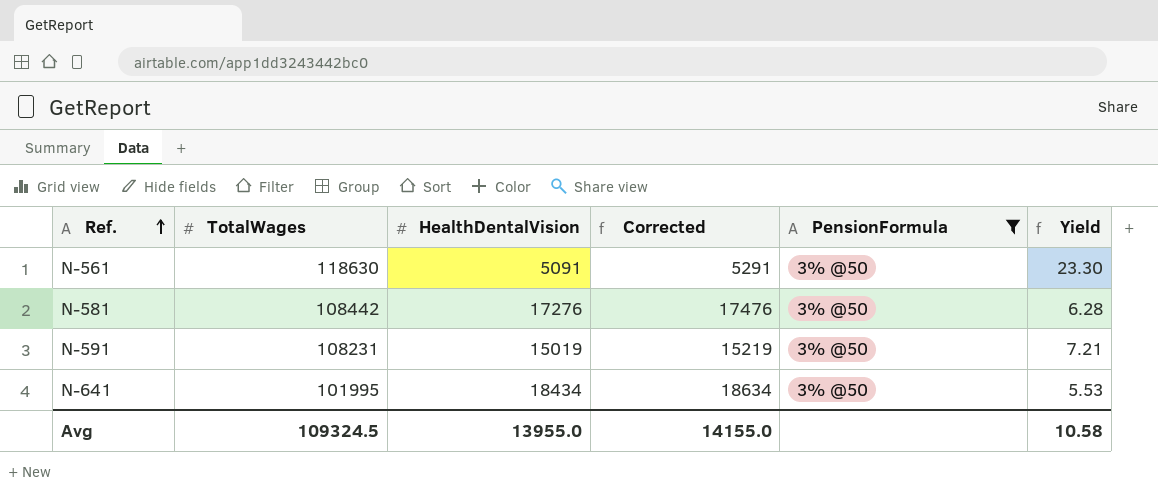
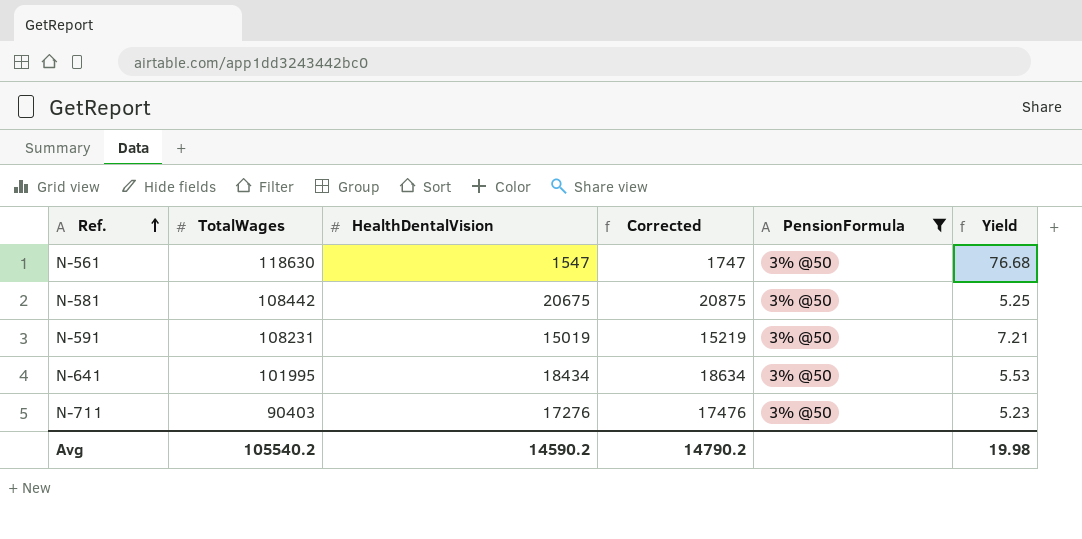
N-561 | HealthDentalVision: 5091 -> 1547
N-561 | Corrected: 5291 -> 1747
N-561 | Yield: 23.30 -> 76.68
N-581 | HealthDentalVision: 17276 -> 20675
N-581 | Corrected: 17476 -> 20875
N-581 | Yield: 6.28 -> 5.25
row N-711: none -> 90403 | 17276 | 17476 | 3% @50 | 5.23
Avg | TotalWages: 109324.5 -> 105540.2
Avg | HealthDentalVision: 13955.0 -> 14590.2
Avg | Corrected: 14155.0 -> 14790.2
Avg | Yield: 10.58 -> 19.98

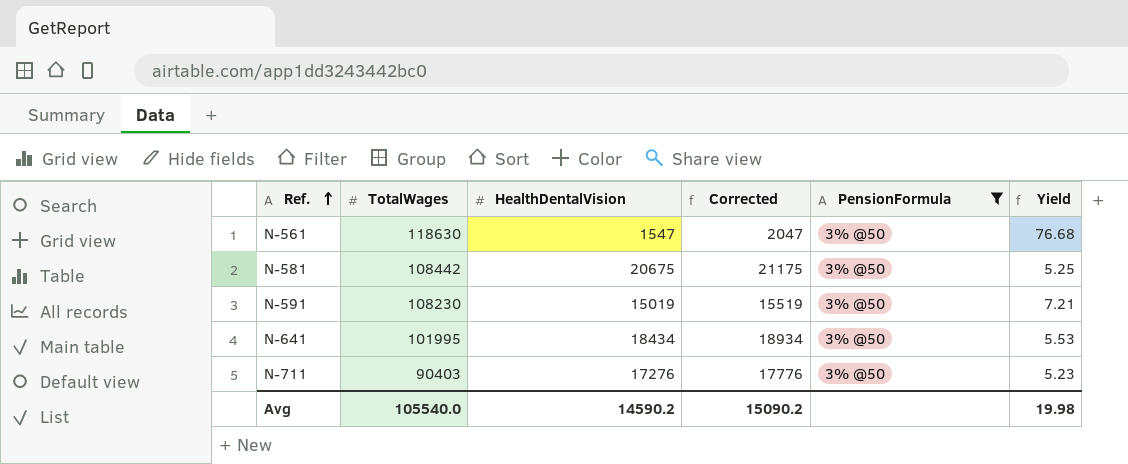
column Corrected | formula: [HealthDentalVision] + 200 -> [HealthDentalVision] + 500
N-591 | TotalWages: 108231 -> 108230
Avg | TotalWages: 105540.2 -> 105540.0
Avg | Corrected: 14790.2 -> 15090.2

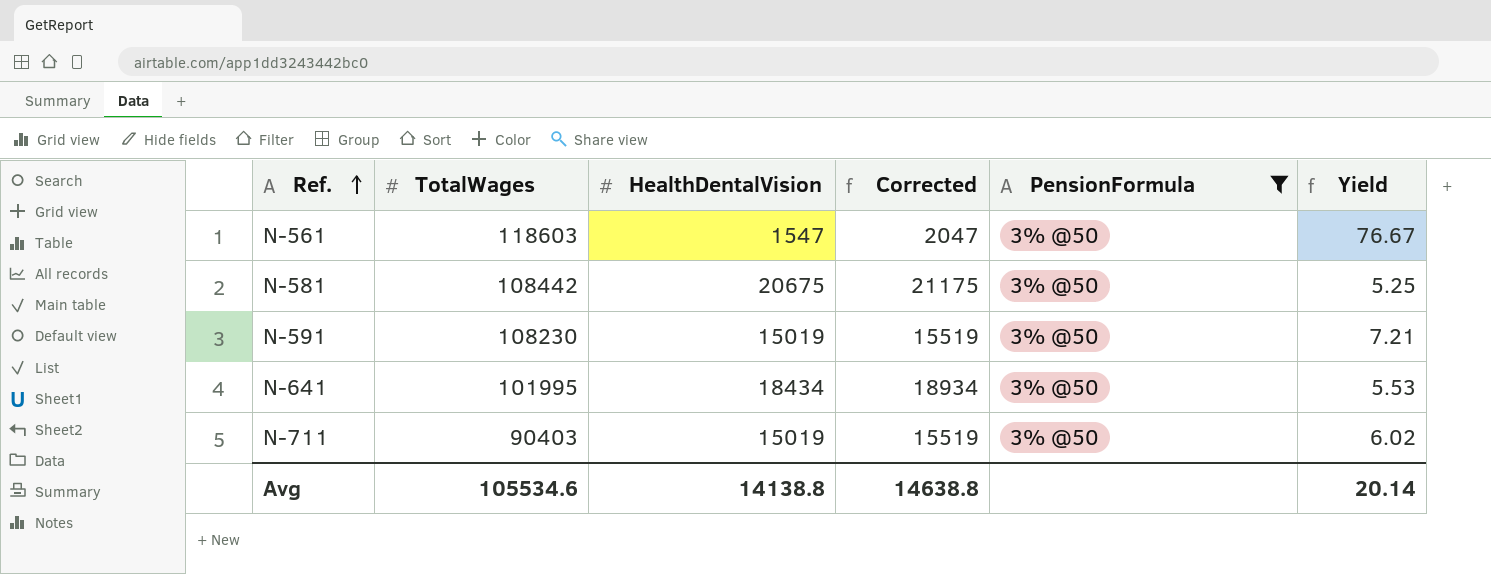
N-561 | TotalWages: 118630 -> 118603
N-561 | Yield: 76.68 -> 76.67
N-711 | HealthDentalVision: 17276 -> 15019
N-711 | Corrected: 17776 -> 15519
N-711 | Yield: 5.23 -> 6.02
Avg | TotalWages: 105540.0 -> 105534.6
Avg | HealthDentalVision: 14590.2 -> 14138.8
Avg | Corrected: 15090.2 -> 14638.8
Avg | Yield: 19.98 -> 20.14

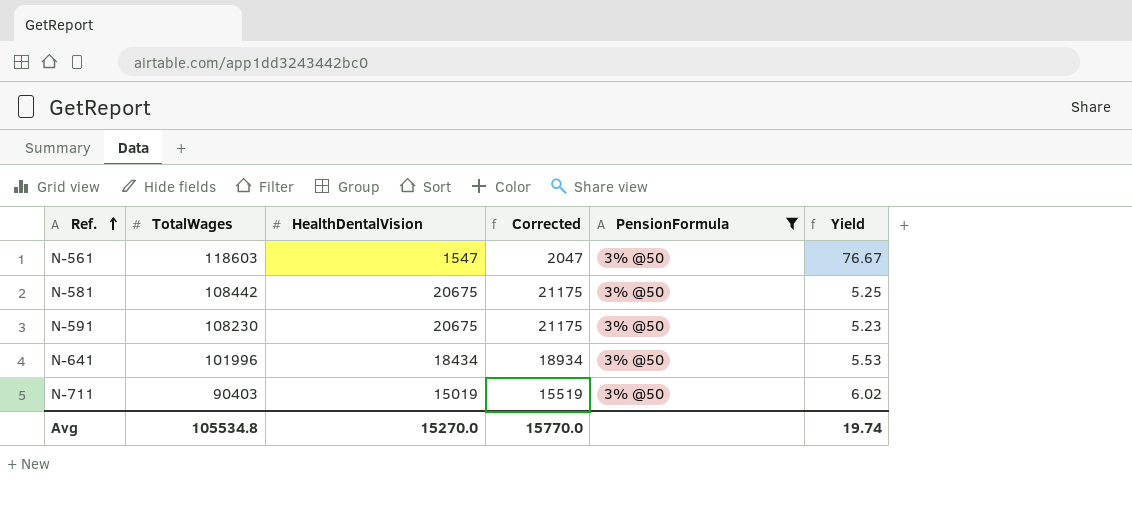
N-591 | HealthDentalVision: 15019 -> 20675
N-591 | Corrected: 15519 -> 21175
N-591 | Yield: 7.21 -> 5.23
N-641 | TotalWages: 101995 -> 101996
Avg | TotalWages: 105534.6 -> 105534.8
Avg | HealthDentalVision: 14138.8 -> 15270.0
Avg | Corrected: 14638.8 -> 15770.0
Avg | Yield: 20.14 -> 19.74

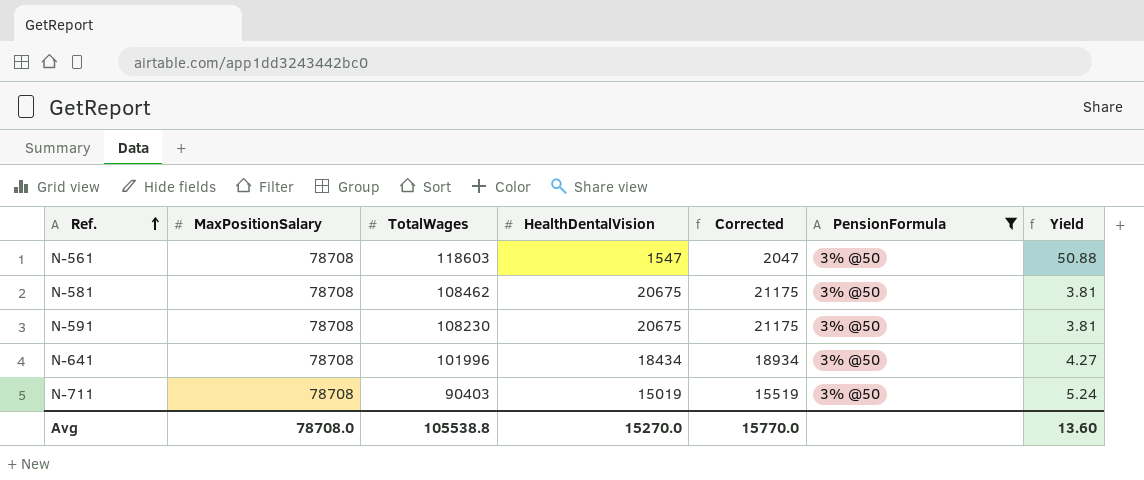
column MaxPositionSalary | position: none -> 2
column Yield | formula: [TotalWages] / [HealthDentalVision] -> [MaxPositionSalary] / [HealthDentalVision]
N-581 | TotalWages: 108442 -> 108462
Avg | TotalWages: 105534.8 -> 105538.8
Avg | Yield: 19.74 -> 13.60

